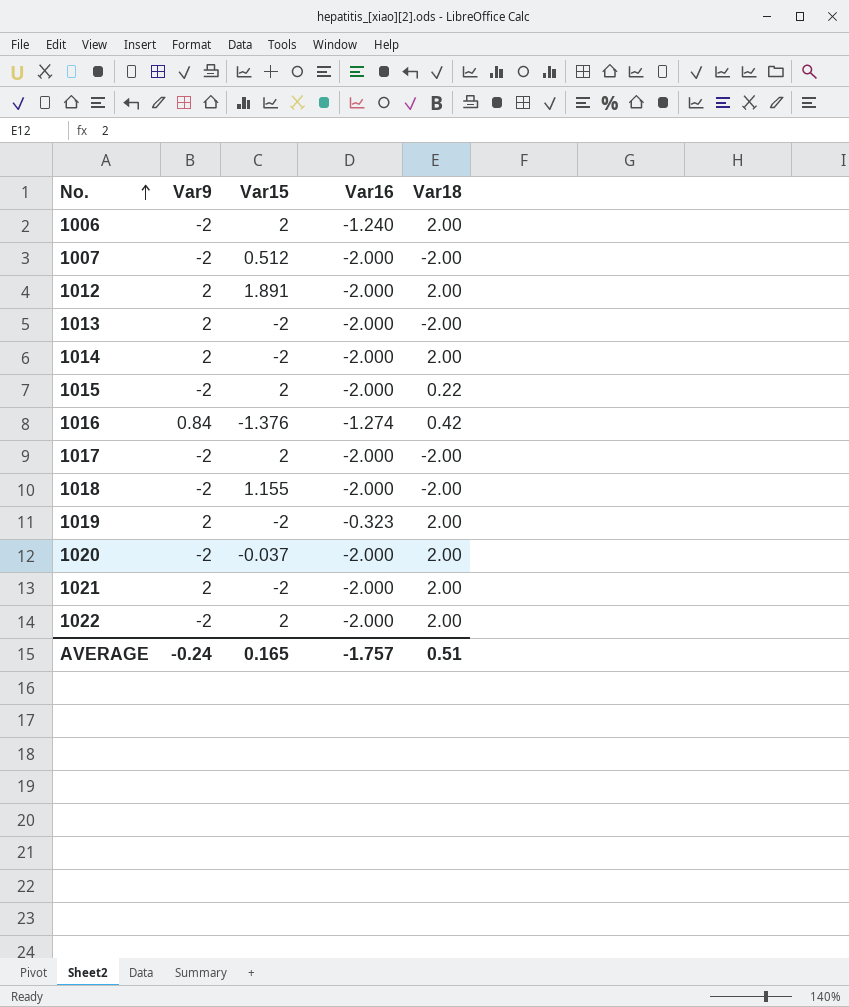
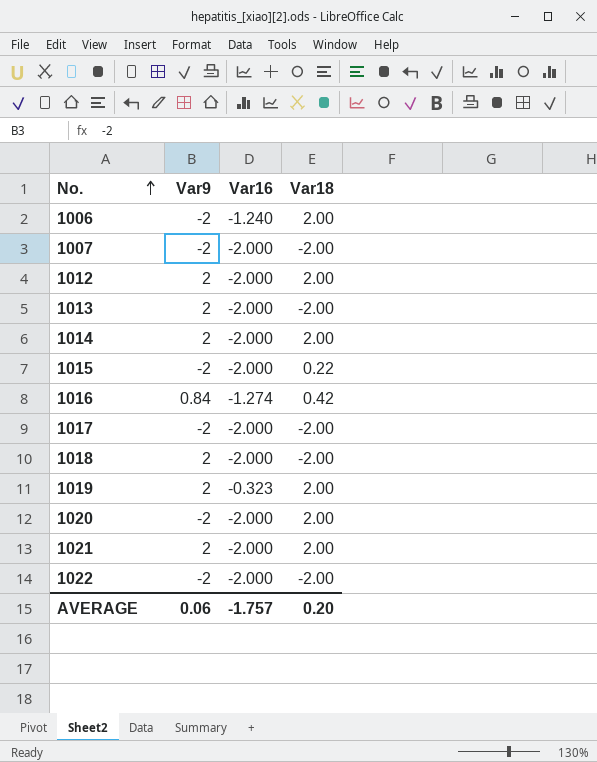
column Var15 | position: 3 -> none
1018 | Var9: -2 -> 2
1022 | Var18: 2.00 -> -2.00
AVERAGE | Var9: -0.24 -> 0.06
AVERAGE | Var18: 0.51 -> 0.20

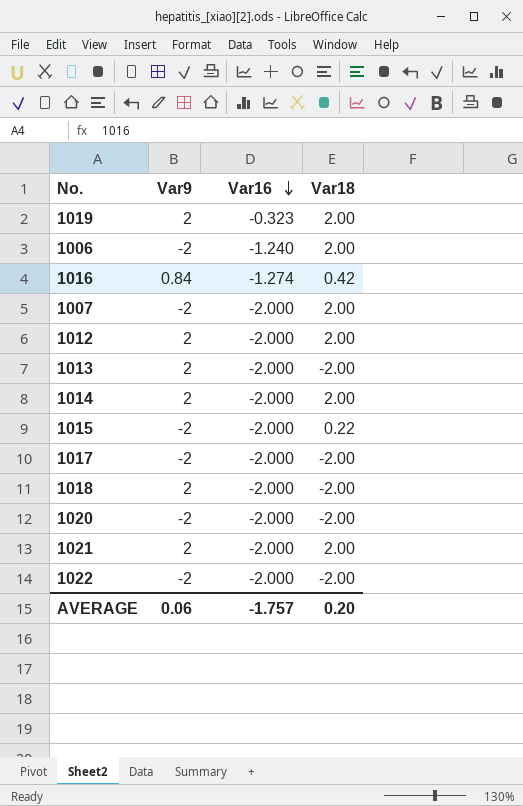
row order: No. ascending -> Var16 descending
1007 | Var18: -2.00 -> 2.00
1020 | Var18: 2.00 -> -2.00

